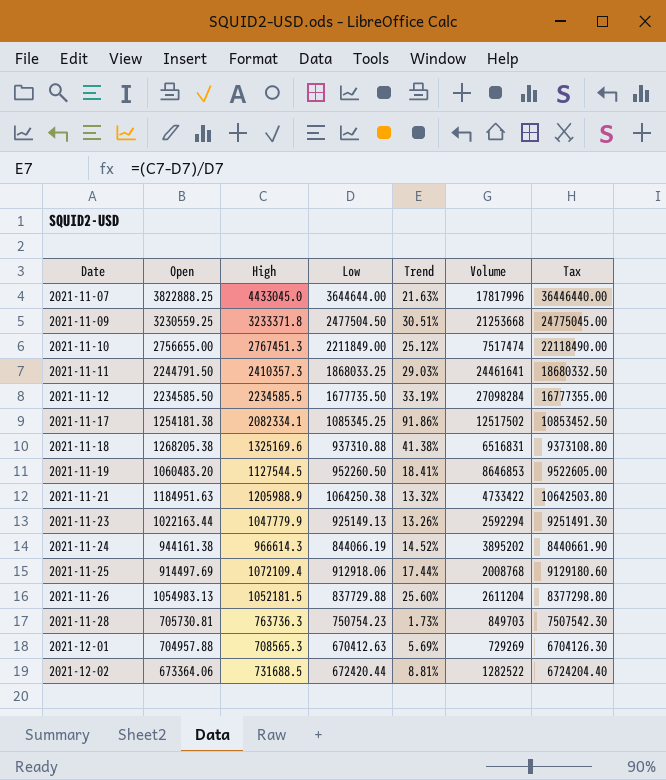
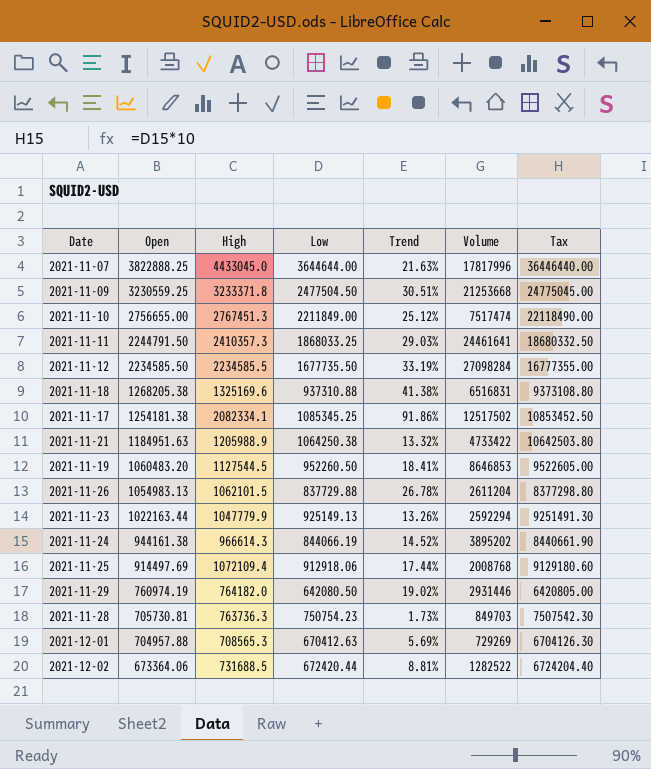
row order: Date ascending -> Open descending
2021-11-26 | High: 1052181.5 -> 1062101.5
2021-11-26 | Trend: 25.60% -> 26.78%
row 2021-11-29: none -> 760974.19 | 764182.0 | 642080.50 | 19.02% | 2931446 | 6420805.00

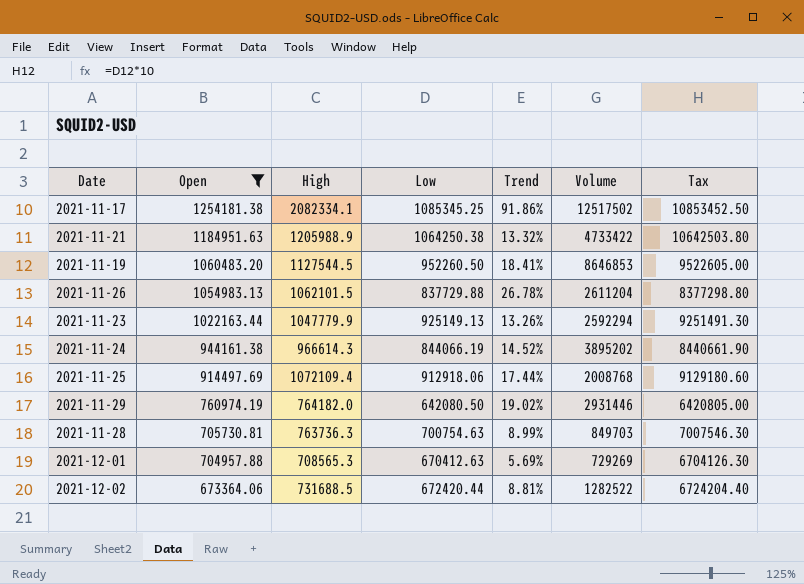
filter: none -> Open <= 1254181.38
2021-11-28 | Low: 750754.23 -> 700754.63
2021-11-28 | Trend: 1.73% -> 8.99%
2021-11-28 | Tax: 7507542.30 -> 7007546.30

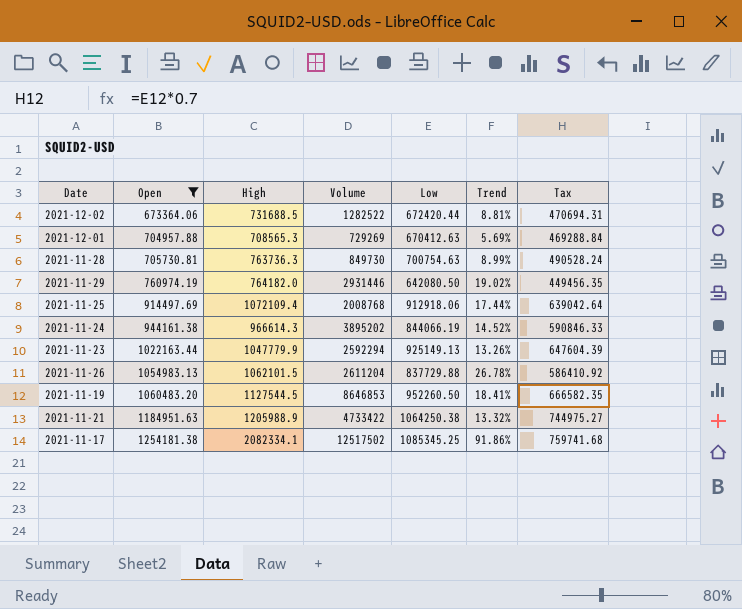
row order: Open descending -> Open ascending
column Volume | position: 6 -> 4
column Tax | formula: [Low] * 10 -> [Low] * 0.7
2021-11-28 | Volume: 849703 -> 849730

